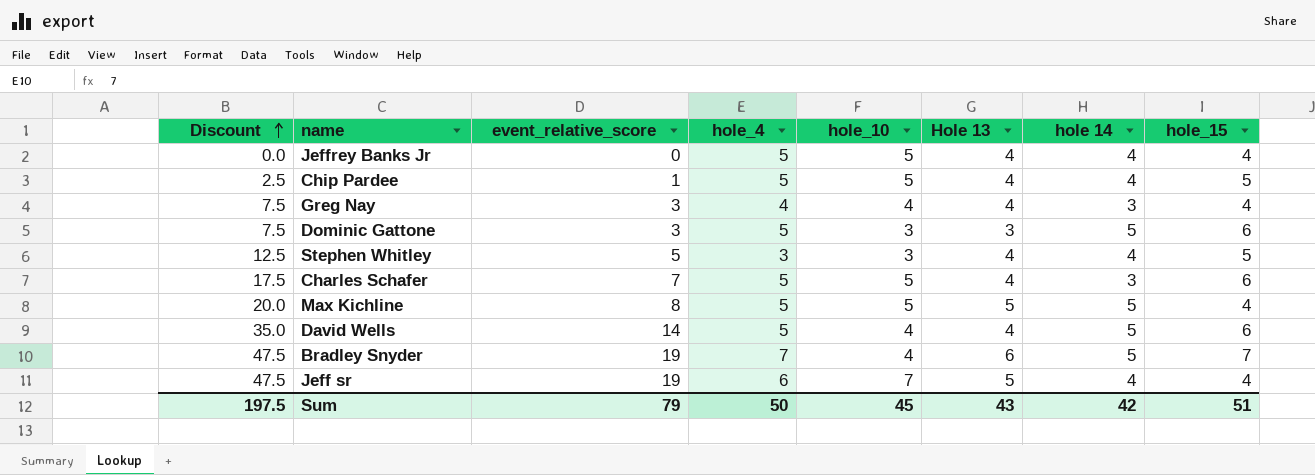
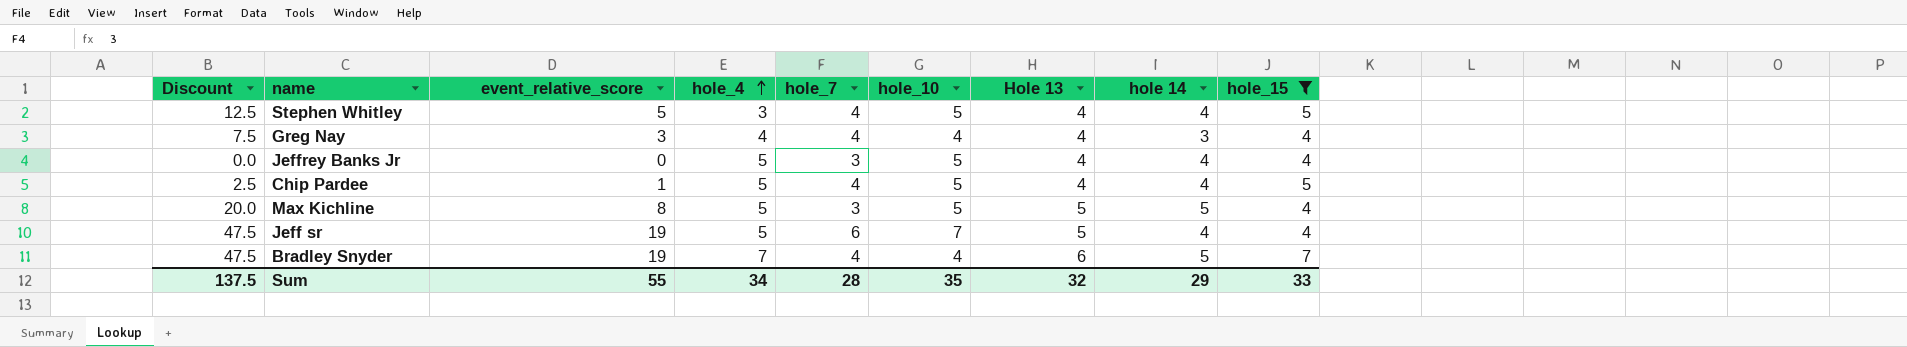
filter: none -> hole_15 != 6
row order: Discount ascending -> hole_4 ascending
column hole_7 | position: none -> 5
Stephen Whitley | hole_10: 3 -> 5
Jeff sr | hole_4: 6 -> 5
Sum | Discount: 197.5 -> 137.5
Sum | event_relative_score: 79 -> 55
Sum | hole_4: 50 -> 34
Sum | hole_10: 45 -> 35
Sum | Hole 13: 43 -> 32
Sum | hole 14: 42 -> 29
Sum | hole_15: 51 -> 33

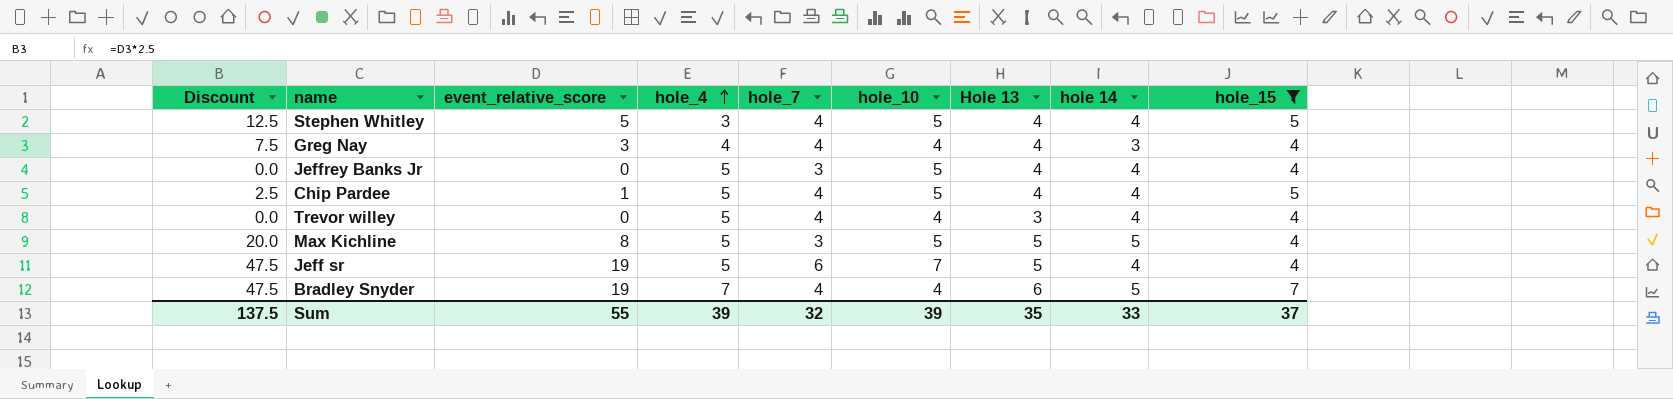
row Trevor willey: none -> 0.0 | 0 | 5 | 4 | 4 | 3 | 4 | 4
Sum | hole_4: 34 -> 39
Sum | hole_7: 28 -> 32
Sum | hole_10: 35 -> 39
Sum | Hole 13: 32 -> 35
Sum | hole 14: 29 -> 33
Sum | hole_15: 33 -> 37

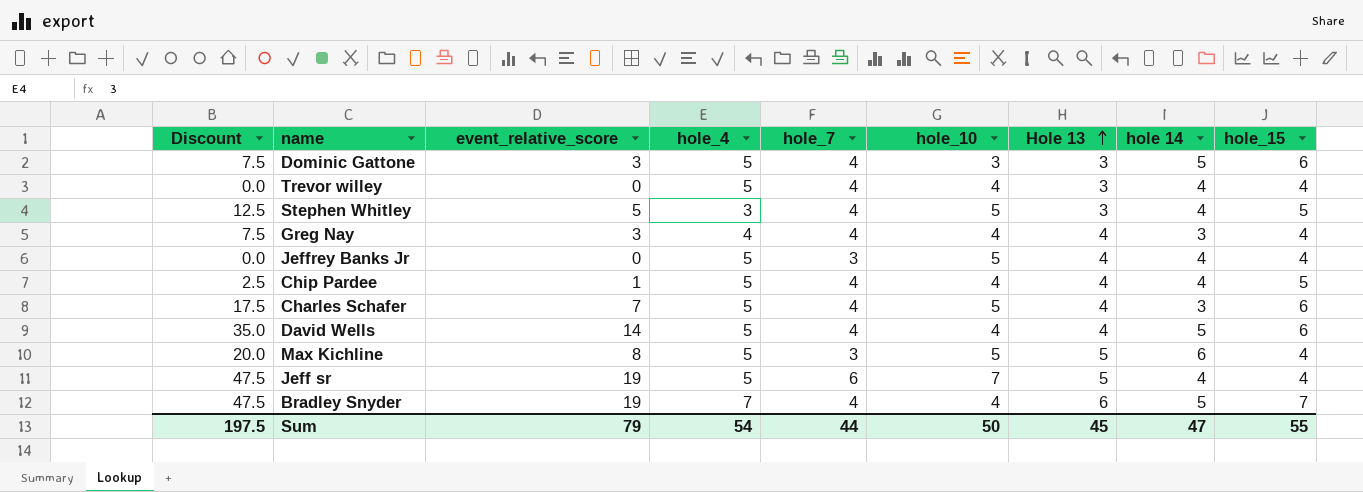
filter: hole_15 != 6 -> none
row order: hole_4 ascending -> Hole 13 ascending
Stephen Whitley | Hole 13: 4 -> 3
Chip Pardee | hole_10: 5 -> 4
Max Kichline | hole 14: 5 -> 6
Sum | Discount: 137.5 -> 197.5
Sum | event_relative_score: 55 -> 79
Sum | hole_4: 39 -> 54
Sum | hole_7: 32 -> 44
Sum | hole_10: 39 -> 50
Sum | Hole 13: 35 -> 45
Sum | hole 14: 33 -> 47
Sum | hole_15: 37 -> 55

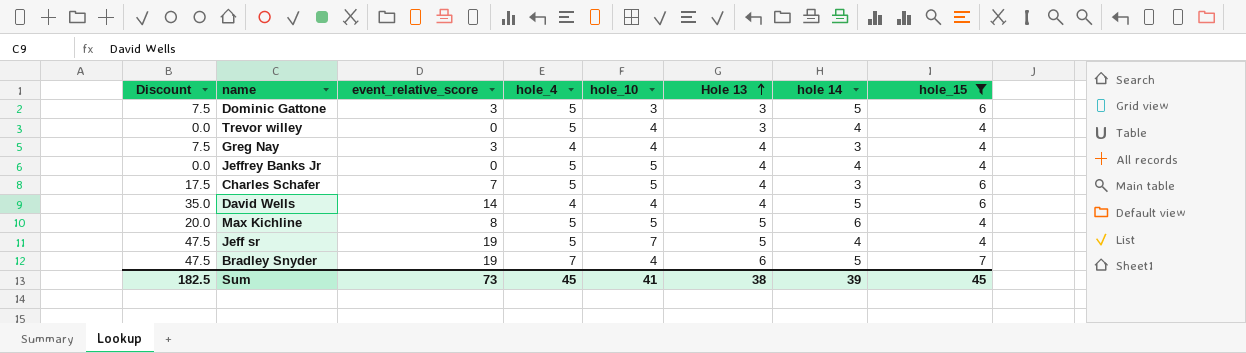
filter: none -> hole_15 != 5
column hole_7 | position: 5 -> none
David Wells | hole_4: 5 -> 4
Sum | Discount: 197.5 -> 182.5
Sum | event_relative_score: 79 -> 73
Sum | hole_4: 54 -> 45
Sum | hole_10: 50 -> 41
Sum | Hole 13: 45 -> 38
Sum | hole 14: 47 -> 39
Sum | hole_15: 55 -> 45

